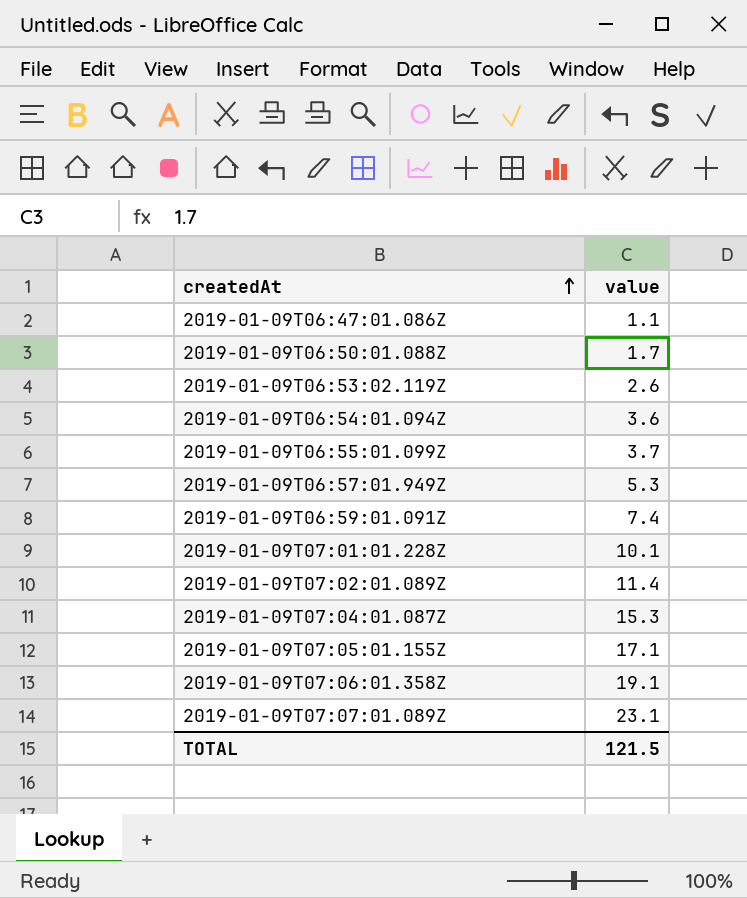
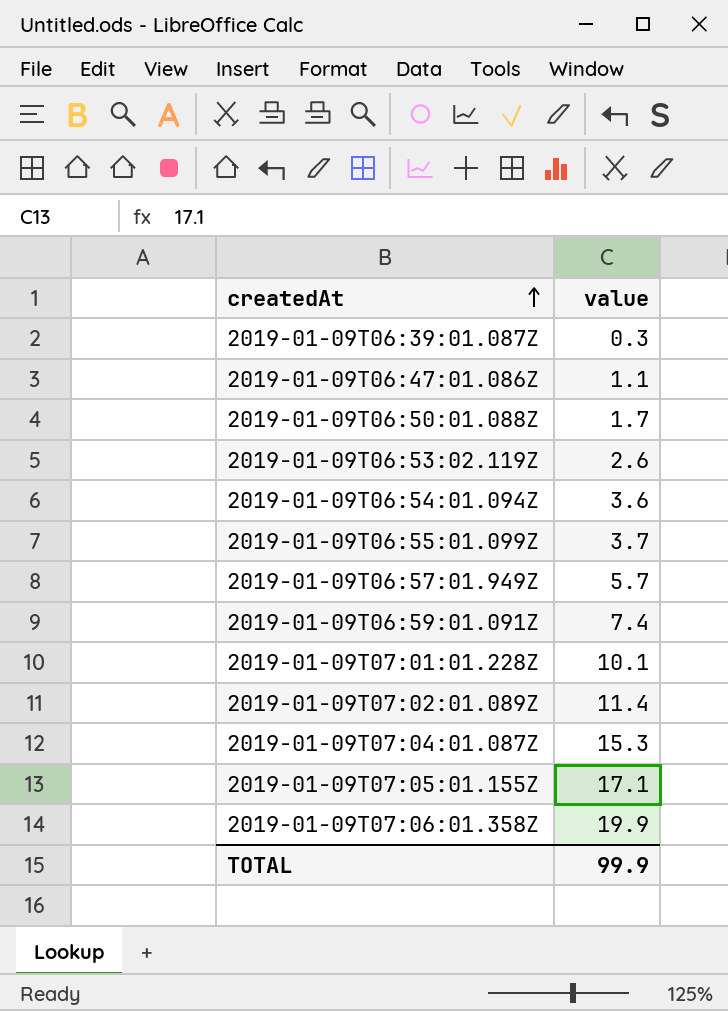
row 2019-01-09T07:07:01.089Z: 23.1 -> none
row 2019-01-09T06:39:01.087Z: none -> 0.3
2019-01-09T06:57:01.949Z | value: 5.3 -> 5.7
2019-01-09T07:06:01.358Z | value: 19.1 -> 19.9
TOTAL | value: 121.5 -> 99.9

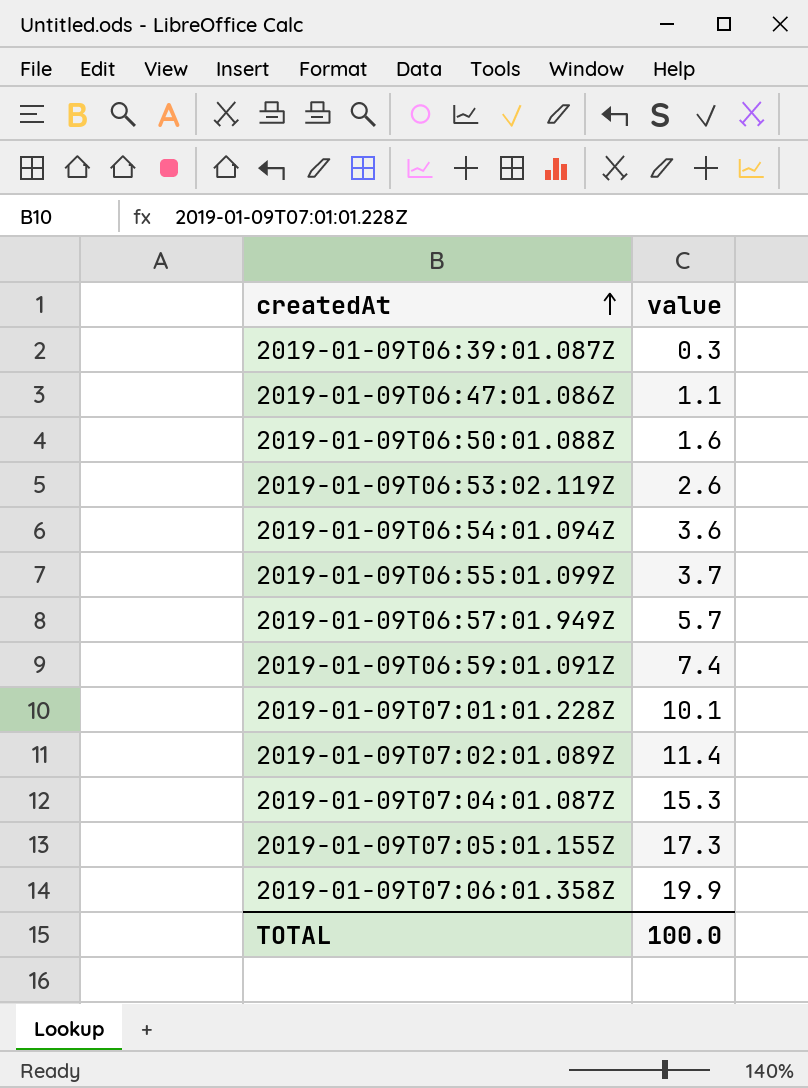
2019-01-09T06:50:01.088Z | value: 1.7 -> 1.6
2019-01-09T07:05:01.155Z | value: 17.1 -> 17.3
TOTAL | value: 99.9 -> 100.0

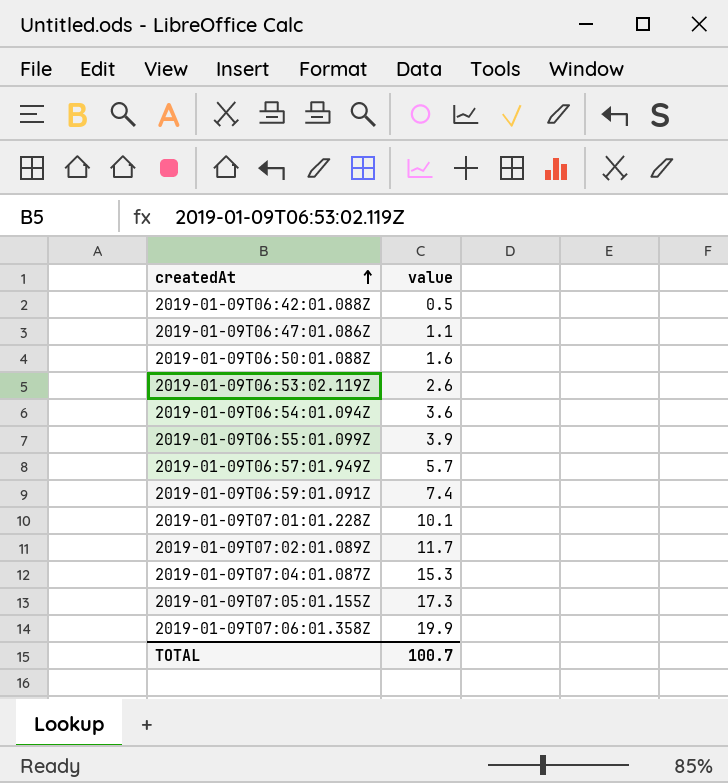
row 2019-01-09T06:39:01.087Z: 0.3 -> none
row 2019-01-09T06:42:01.088Z: none -> 0.5
2019-01-09T06:55:01.099Z | value: 3.7 -> 3.9
2019-01-09T07:02:01.089Z | value: 11.4 -> 11.7
TOTAL | value: 100.0 -> 100.7

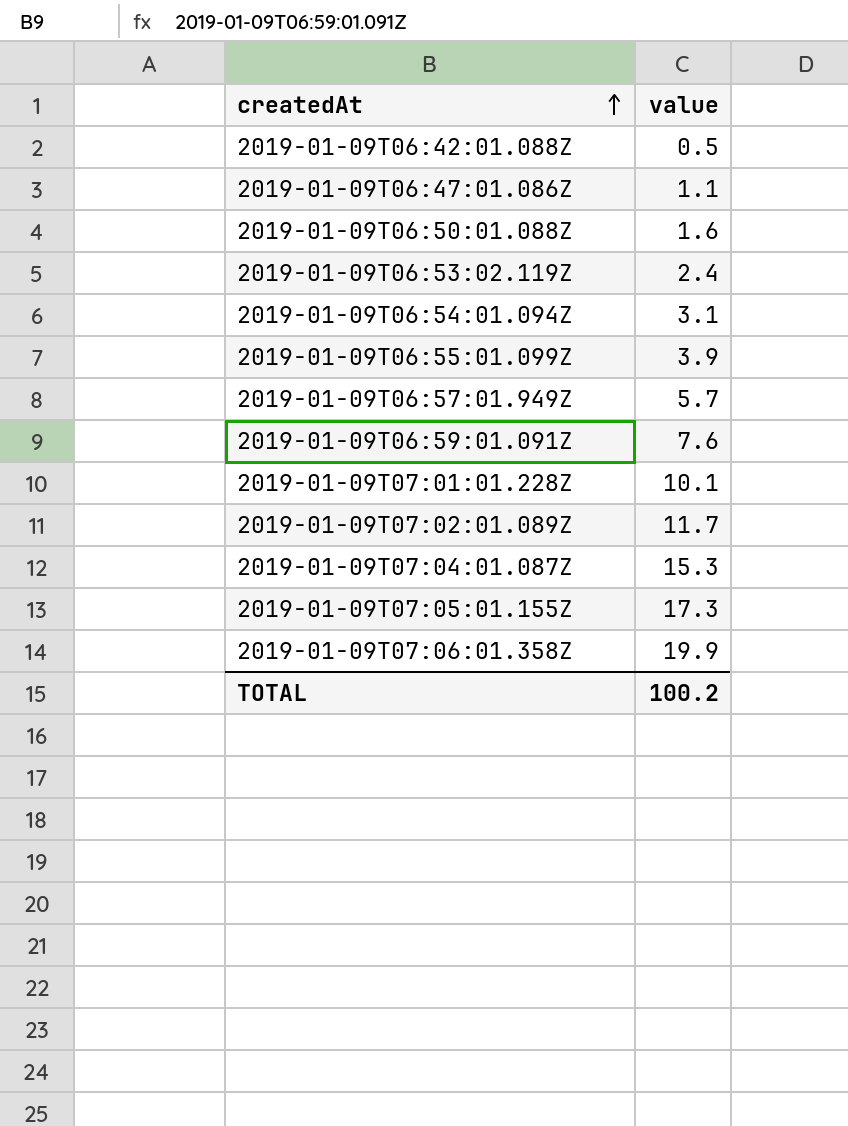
2019-01-09T06:53:02.119Z | value: 2.6 -> 2.4
2019-01-09T06:54:01.094Z | value: 3.6 -> 3.1
2019-01-09T06:59:01.091Z | value: 7.4 -> 7.6
TOTAL | value: 100.7 -> 100.2

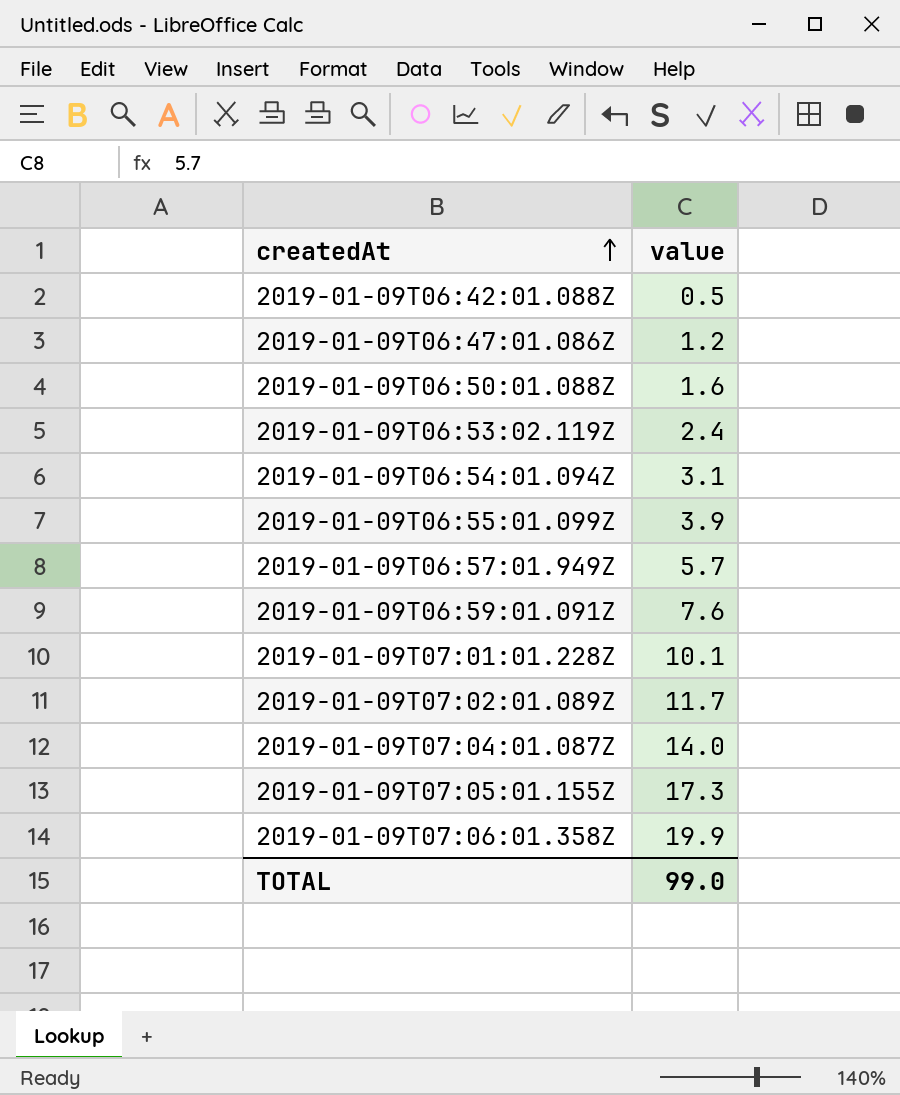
2019-01-09T06:47:01.086Z | value: 1.1 -> 1.2
2019-01-09T07:04:01.087Z | value: 15.3 -> 14.0
TOTAL | value: 100.2 -> 99.0

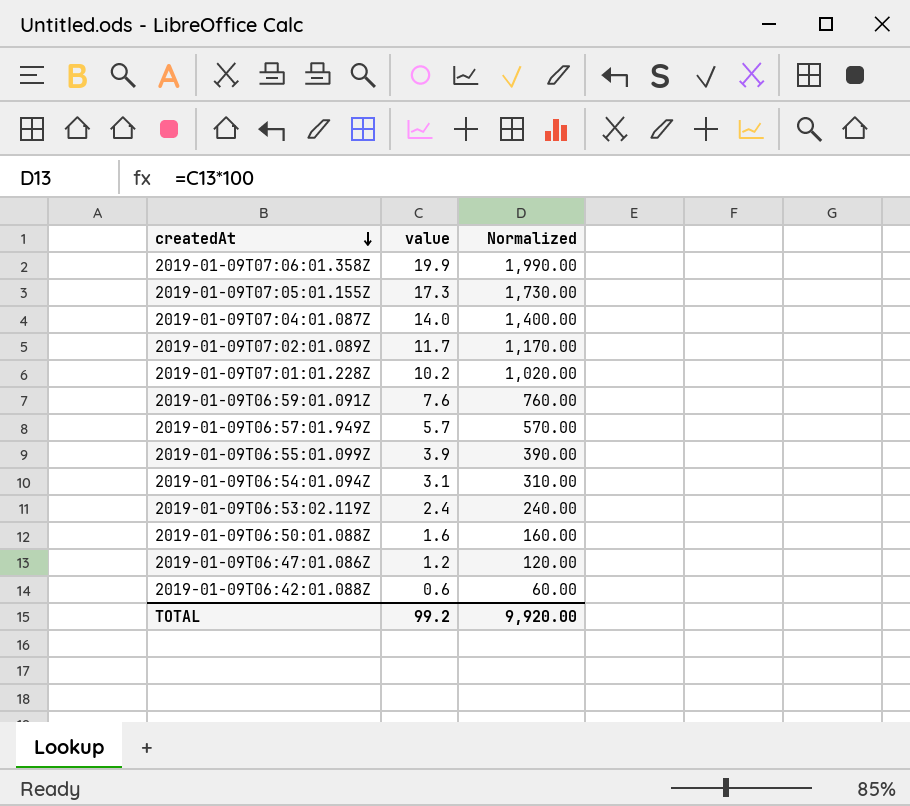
row order: createdAt ascending -> createdAt descending
column Normalized | formula: none -> [value] * 100
2019-01-09T07:01:01.228Z | value: 10.1 -> 10.2
2019-01-09T06:42:01.088Z | value: 0.5 -> 0.6
TOTAL | value: 99.0 -> 99.2

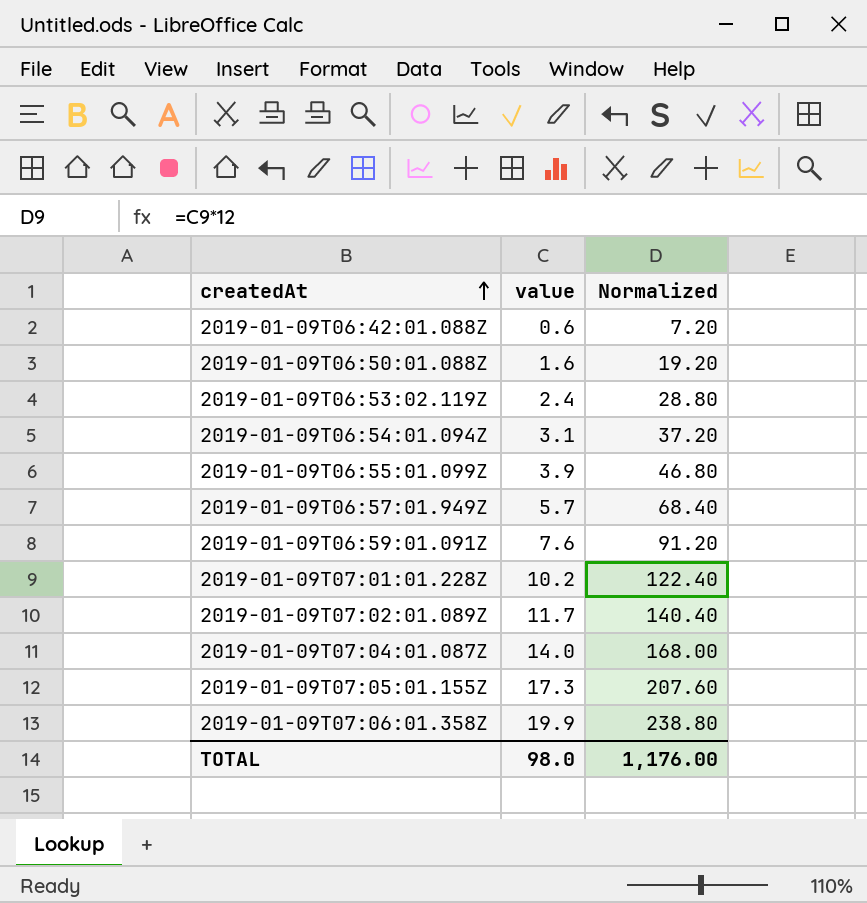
row order: createdAt descending -> createdAt ascending
column Normalized | formula: [value] * 100 -> [value] * 12
row 2019-01-09T06:47:01.086Z: 1.2 | 120.00 -> none
TOTAL | value: 99.2 -> 98.0
TOTAL | Normalized: 9,920.00 -> 1,176.00

